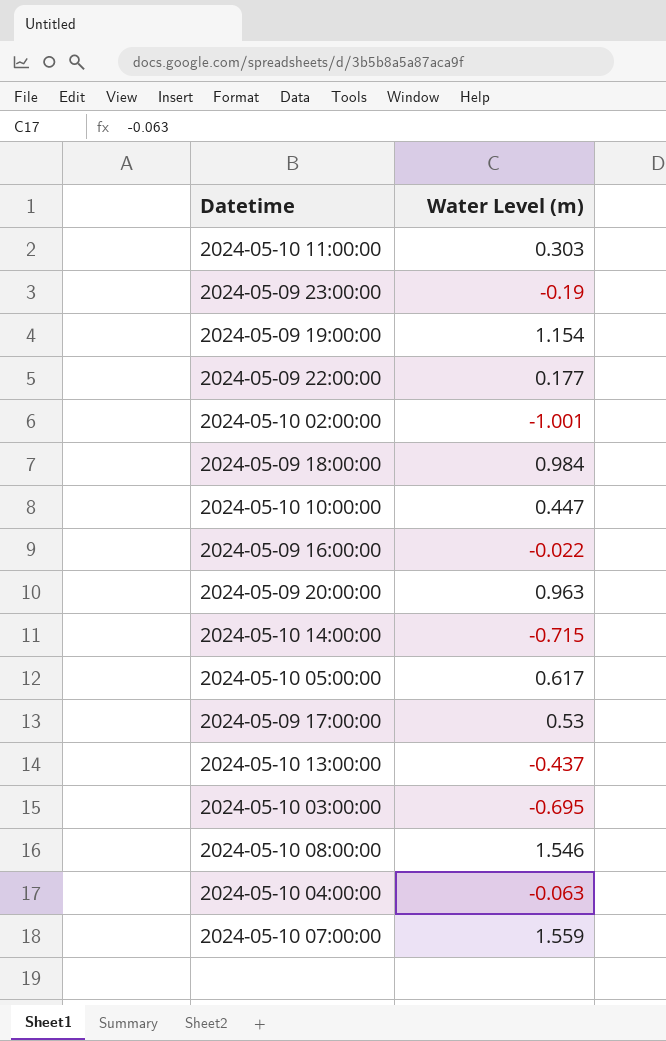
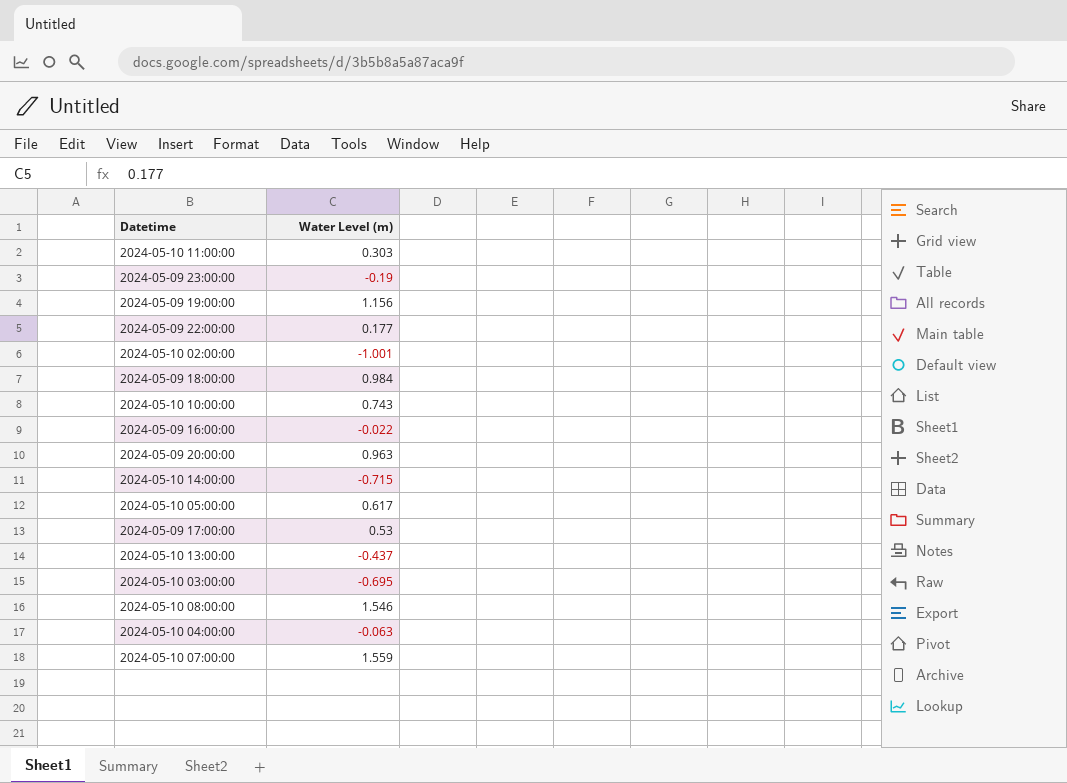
2024-05-09 19:00:00 | Water Level (m): 1.154 -> 1.156
2024-05-10 10:00:00 | Water Level (m): 0.447 -> 0.743

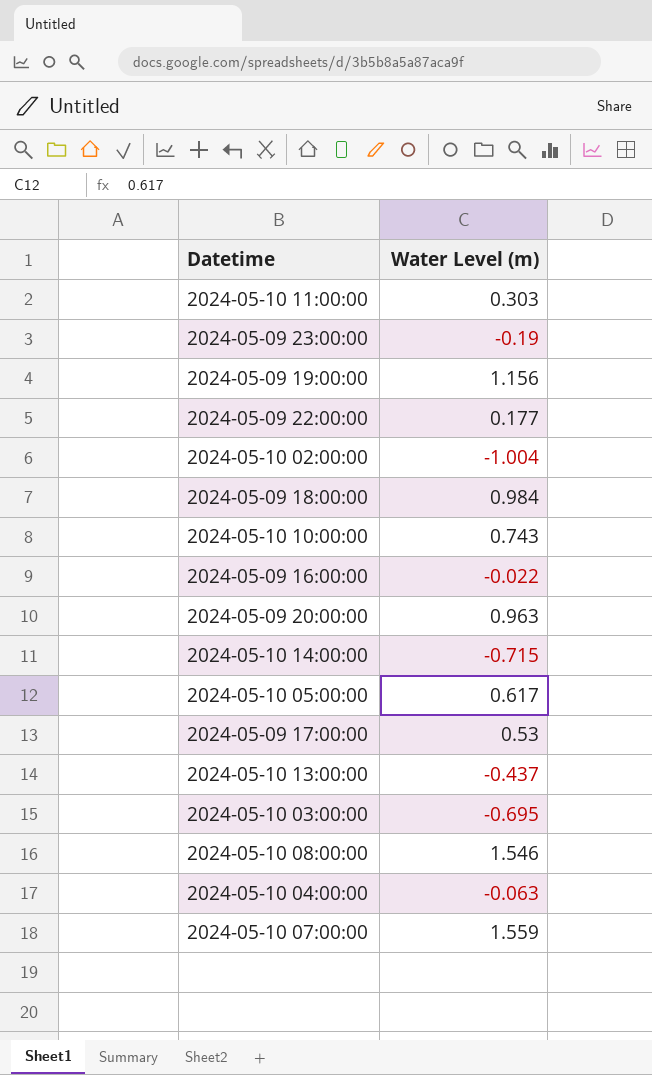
2024-05-10 02:00:00 | Water Level (m): -1.001 -> -1.004

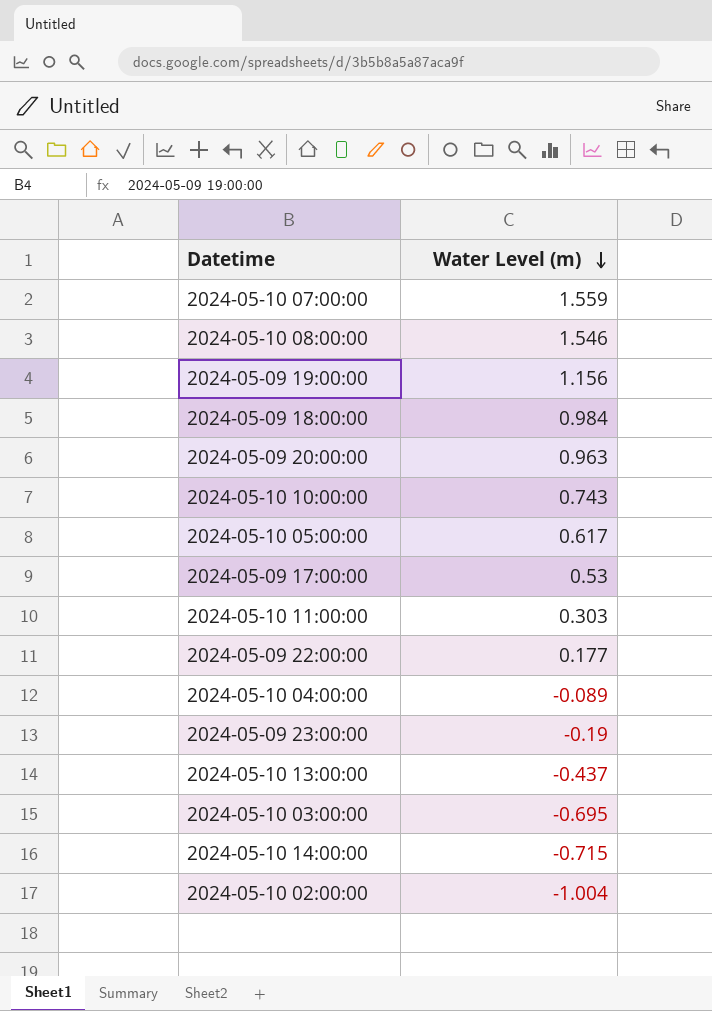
row order: none -> Water Level (m) descending
row 2024-05-09 16:00:00: -0.022 -> none
2024-05-10 04:00:00 | Water Level (m): -0.063 -> -0.089

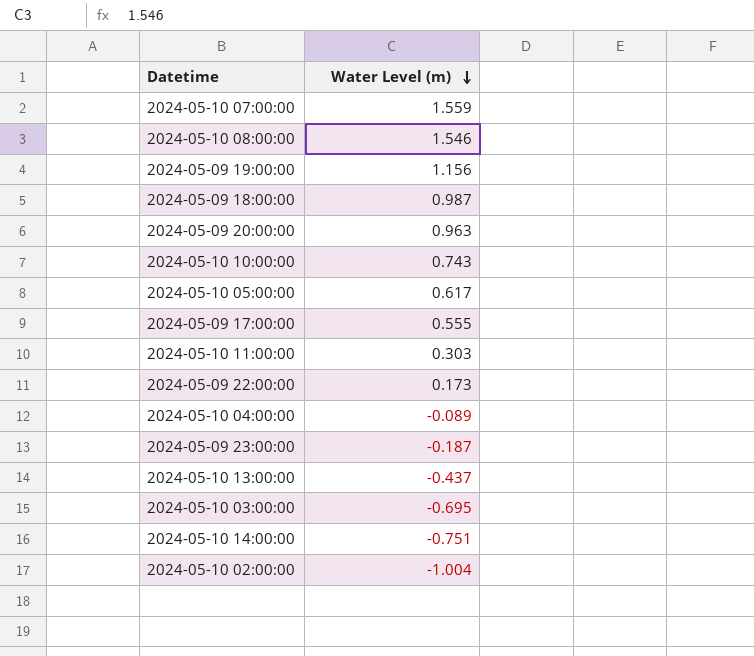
2024-05-09 18:00:00 | Water Level (m): 0.984 -> 0.987
2024-05-09 17:00:00 | Water Level (m): 0.53 -> 0.555
2024-05-09 22:00:00 | Water Level (m): 0.177 -> 0.173
2024-05-09 23:00:00 | Water Level (m): -0.19 -> -0.187
2024-05-10 14:00:00 | Water Level (m): -0.715 -> -0.751

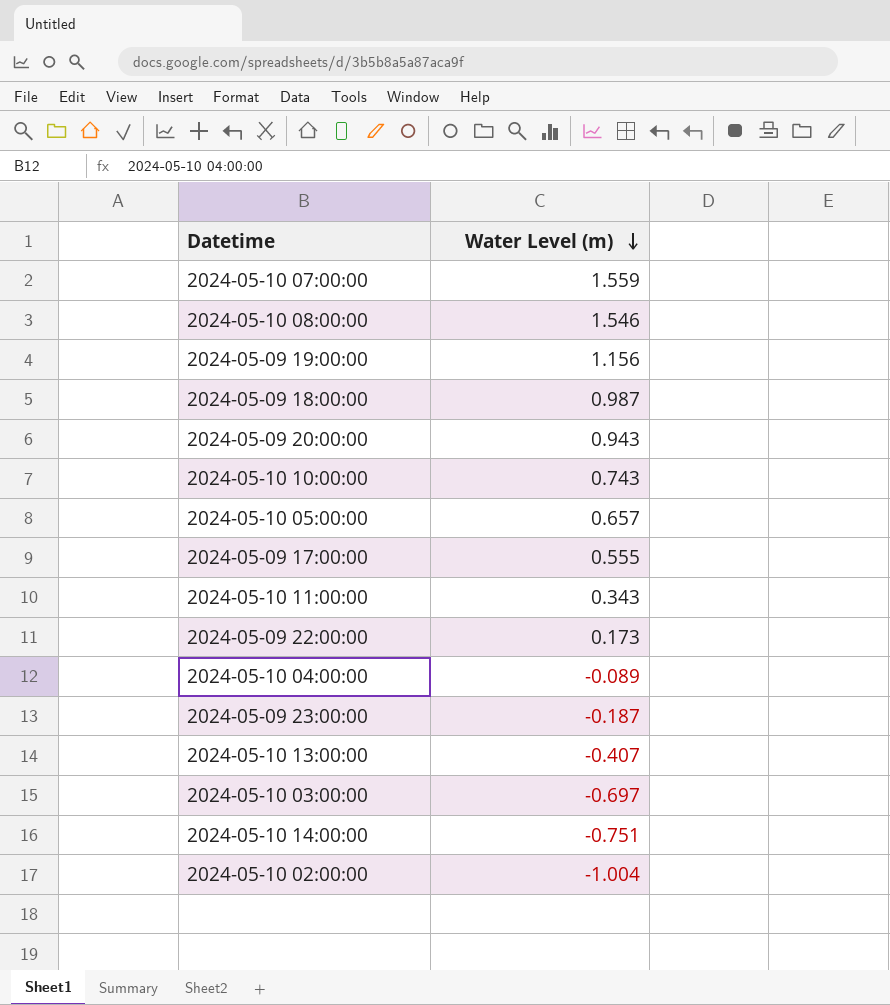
2024-05-09 20:00:00 | Water Level (m): 0.963 -> 0.943
2024-05-10 05:00:00 | Water Level (m): 0.617 -> 0.657
2024-05-10 11:00:00 | Water Level (m): 0.303 -> 0.343
2024-05-10 13:00:00 | Water Level (m): -0.437 -> -0.407
2024-05-10 03:00:00 | Water Level (m): -0.695 -> -0.697

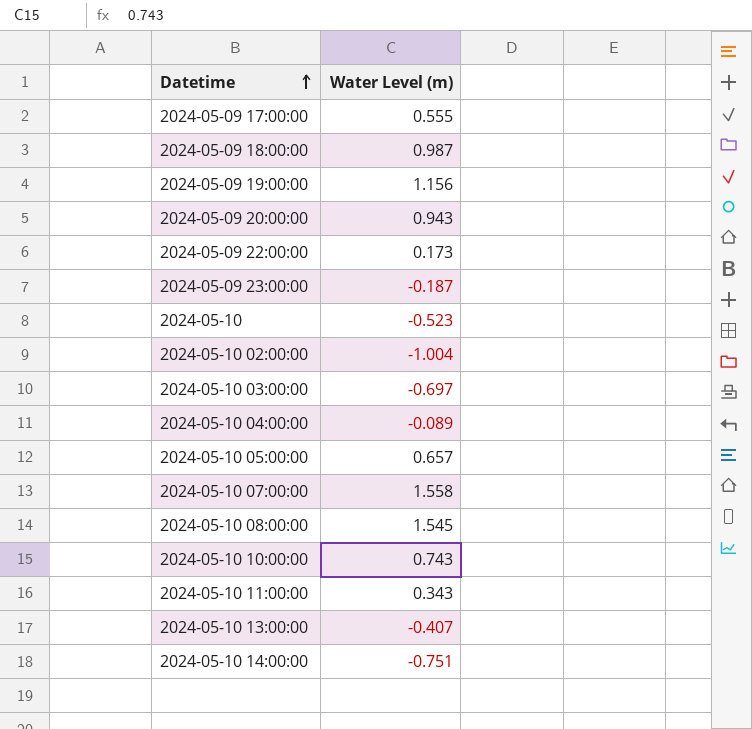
row order: Water Level (m) descending -> Datetime ascending
row 2024-05-10: none -> -0.523
2024-05-10 07:00:00 | Water Level (m): 1.559 -> 1.558
2024-05-10 08:00:00 | Water Level (m): 1.546 -> 1.545

